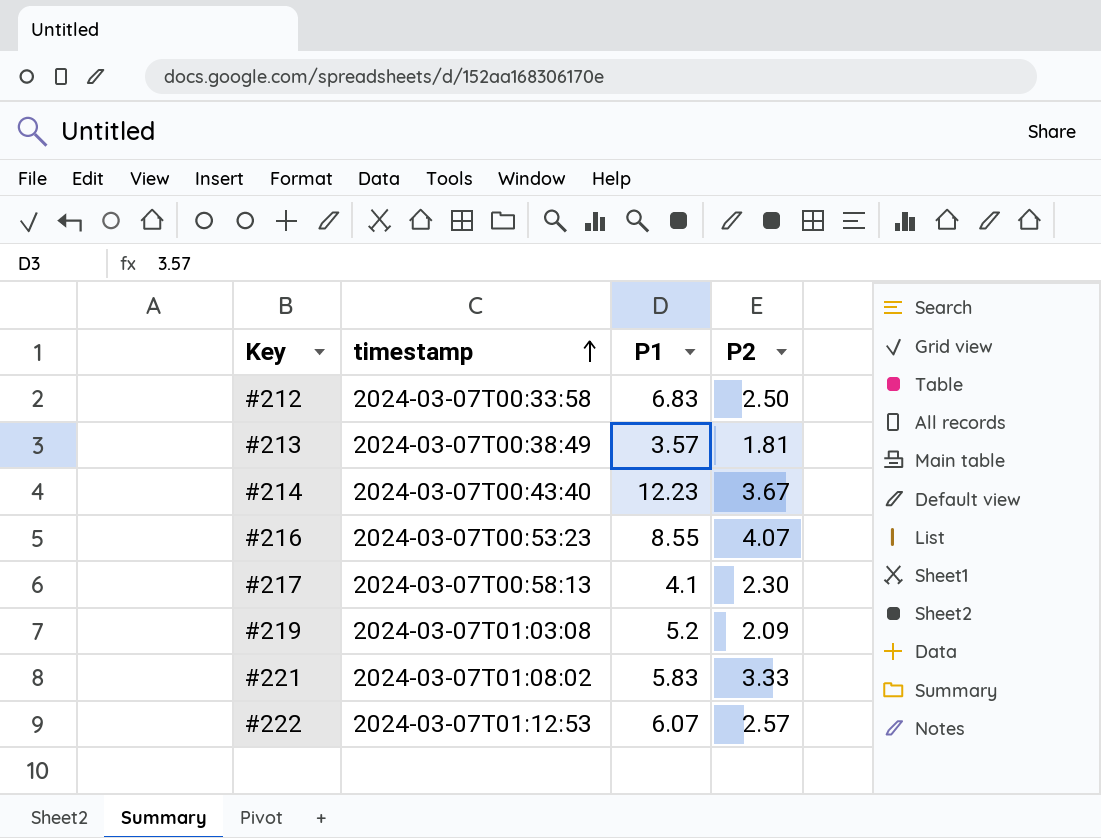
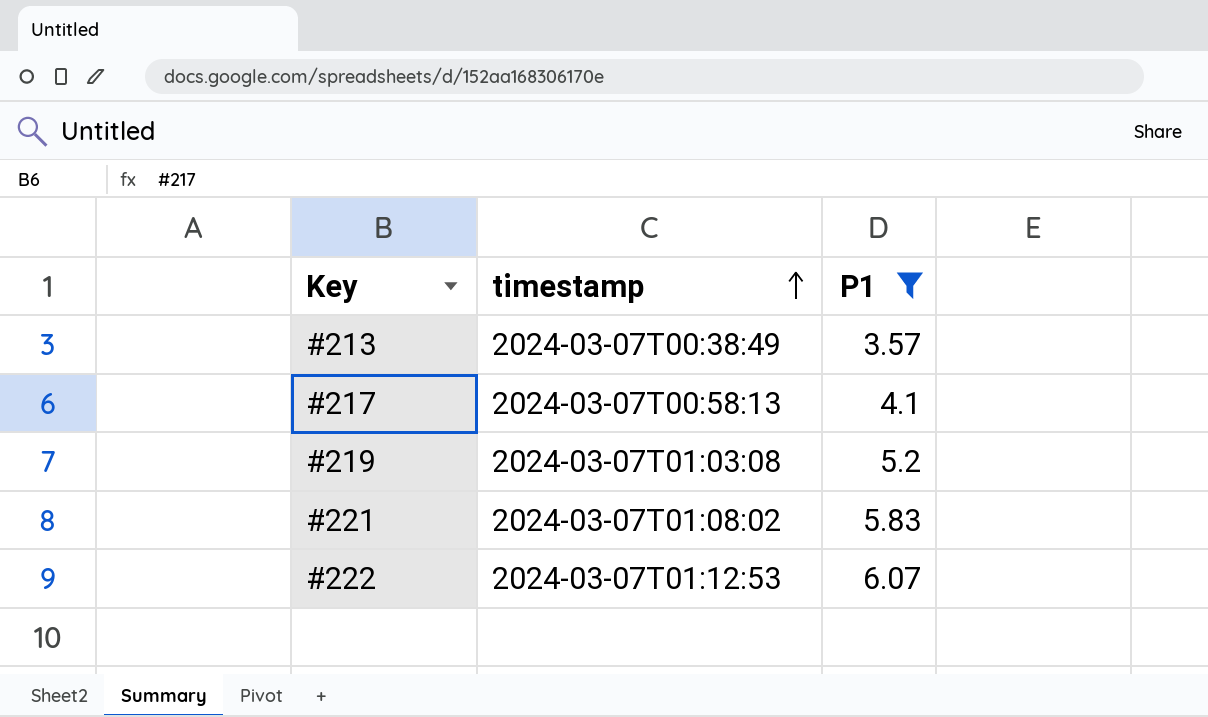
filter: none -> P1 <= 6.07
column P2 | position: 4 -> none

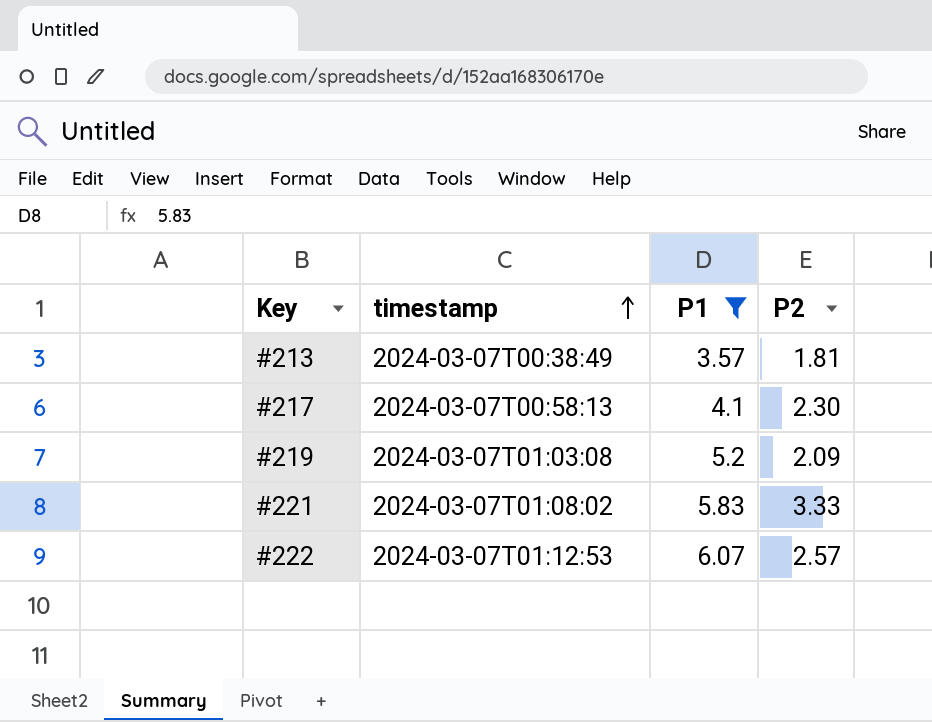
column P2 | position: none -> 4

